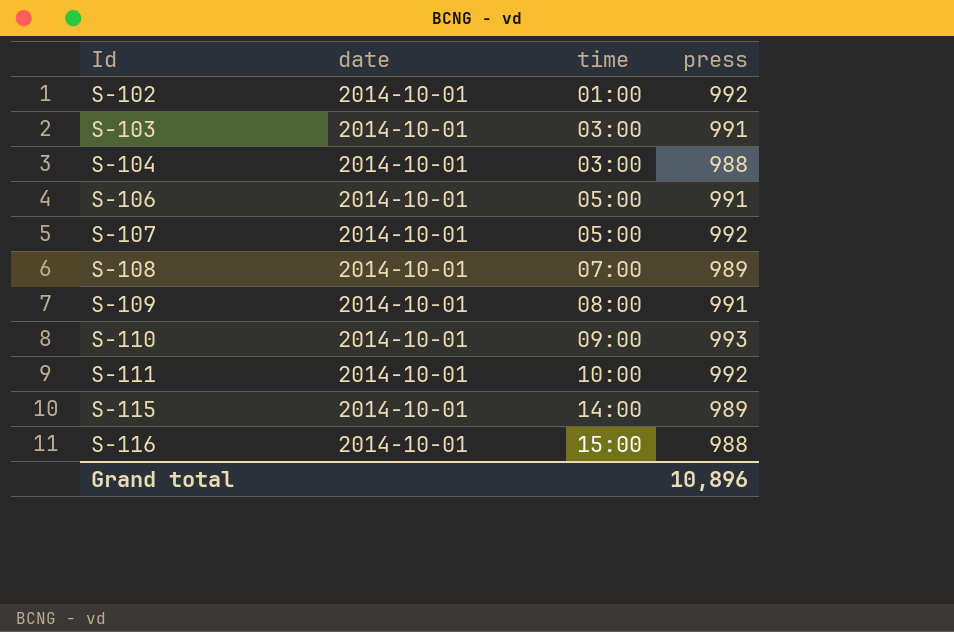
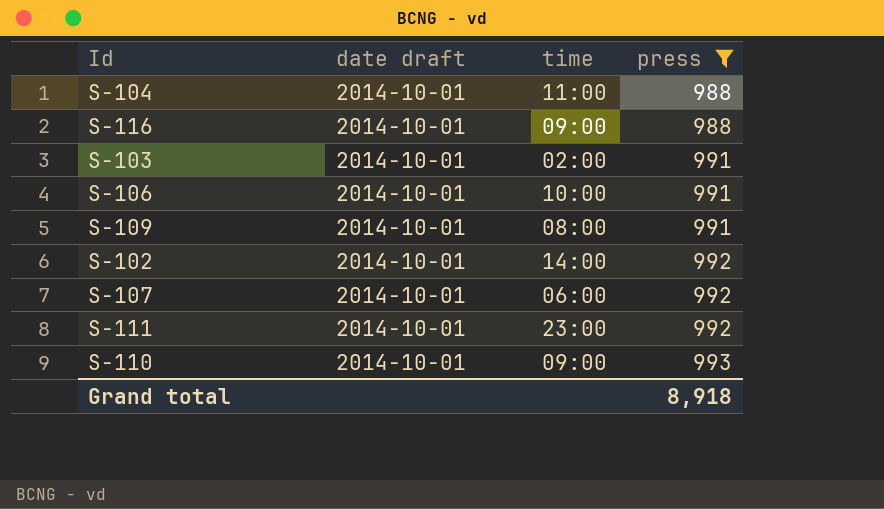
filter: none -> press != 989
row order: Id ascending -> press ascending
column name: date -> date draft
S-104 | time: 03:00 -> 11:00
S-116 | time: 15:00 -> 09:00
S-103 | time: 03:00 -> 02:00
S-106 | time: 05:00 -> 10:00
S-102 | time: 01:00 -> 14:00
S-107 | time: 05:00 -> 06:00
S-111 | time: 10:00 -> 23:00
Grand total | press: 10,896 -> 8,918

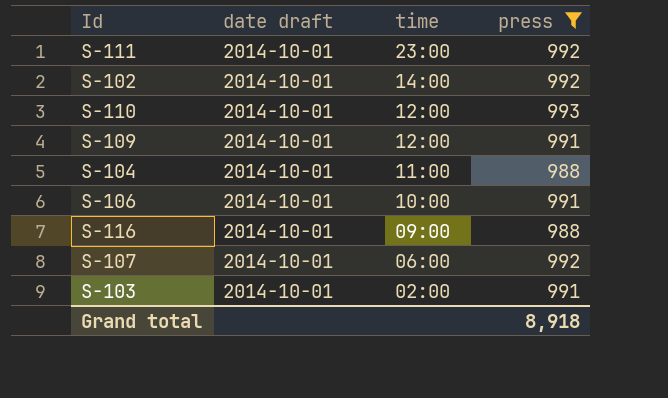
row order: press ascending -> time descending
S-110 | time: 09:00 -> 12:00
S-109 | time: 08:00 -> 12:00

